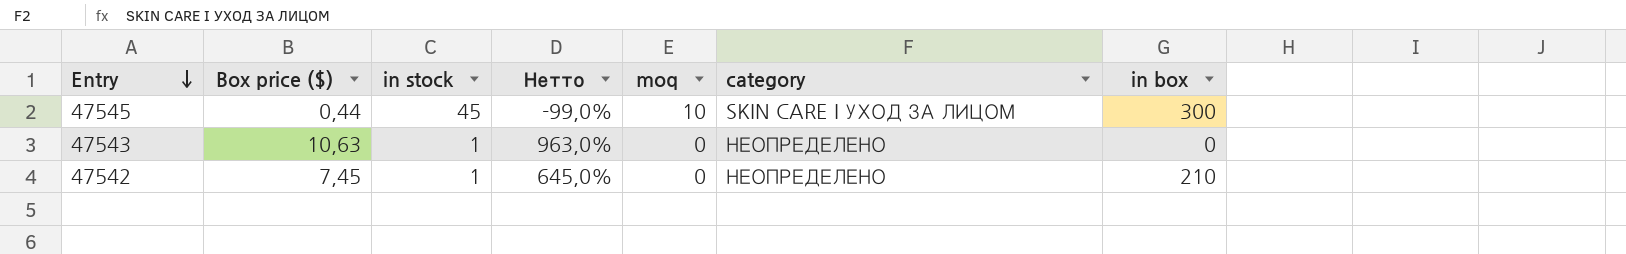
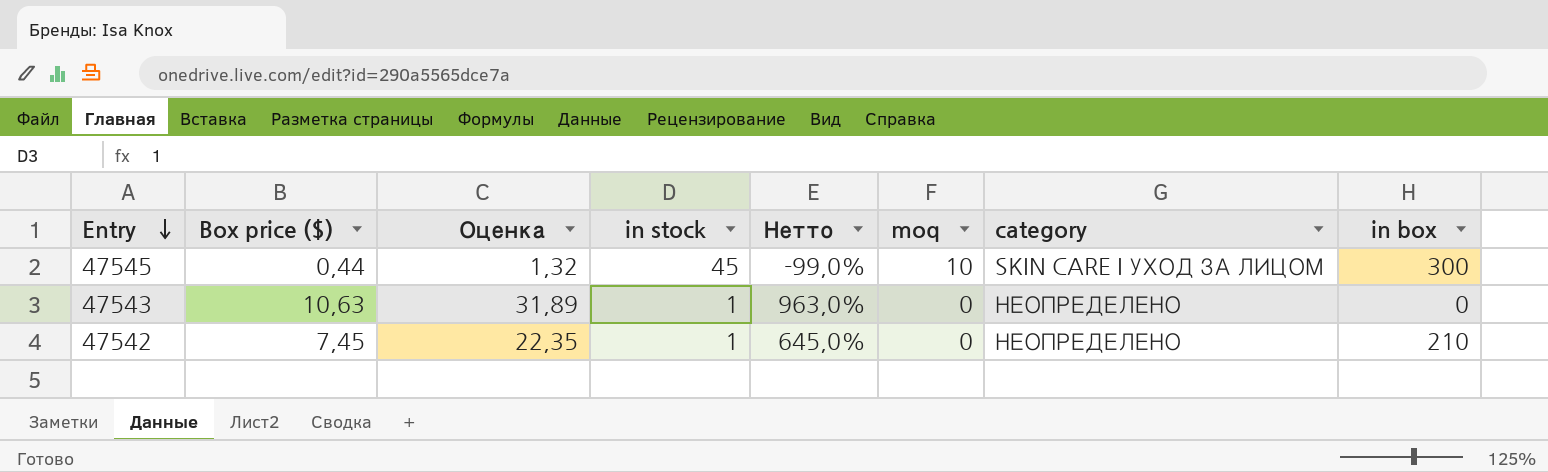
column Оценка | formula: none -> [Box price ($)] * 3

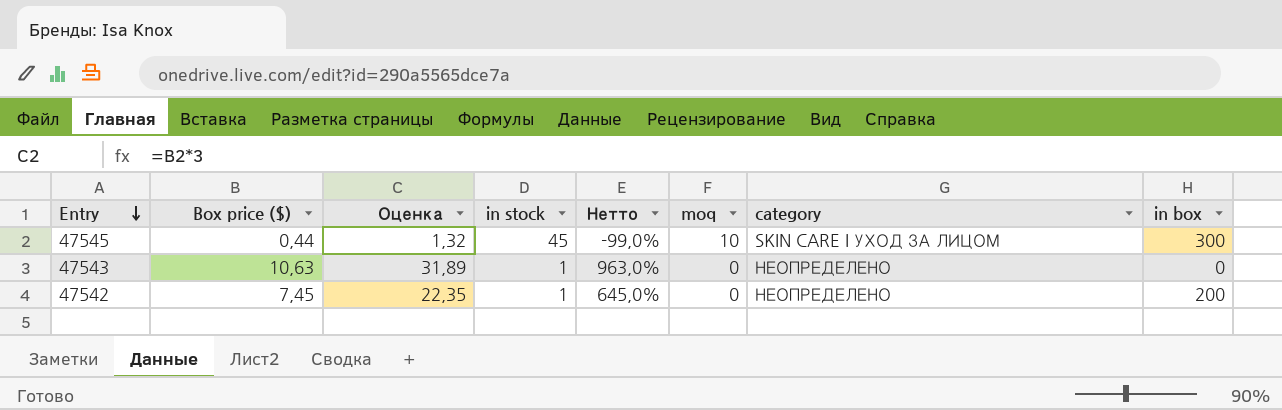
47542 | in box: 210 -> 200

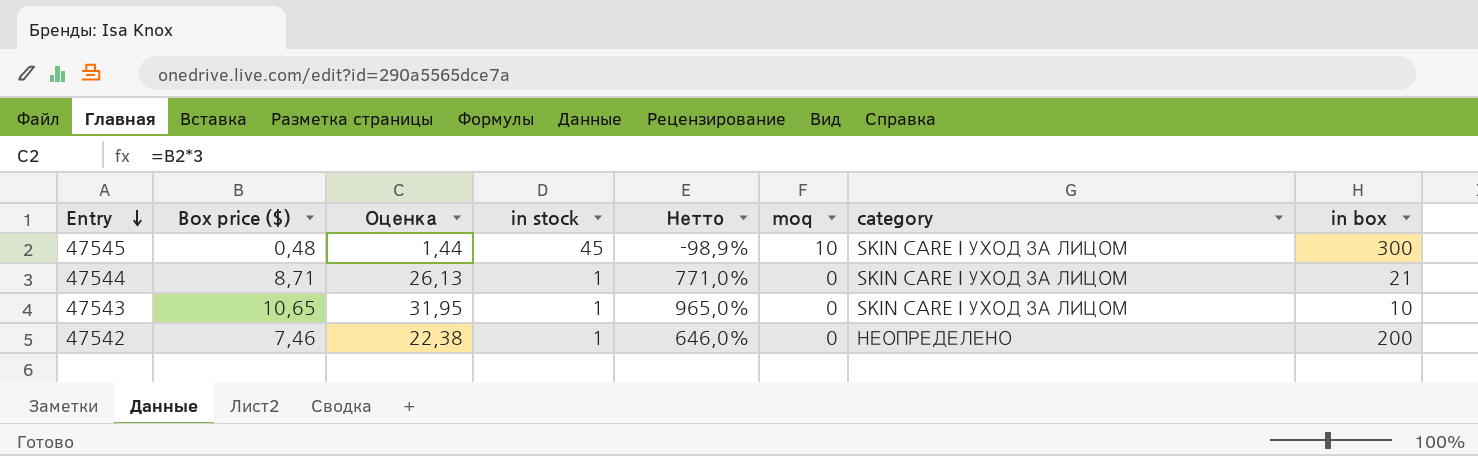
47545 | Box price ($): 0,44 -> 0,48
47545 | Оценка: 1,32 -> 1,44
47545 | Нетто: -99,0% -> -98,9%
row 47544: none -> 8,71 | 26,13 | 1 | 771,0% | 0 | SKIN CARE I УХОД ЗА ЛИЦОМ | 21
47543 | Box price ($): 10,63 -> 10,65
47543 | Оценка: 31,89 -> 31,95
47543 | Нетто: 963,0% -> 965,0%
47543 | category: НЕОПРЕДЕЛЕНО -> SKIN CARE I УХОД ЗА ЛИЦОМ
47543 | in box: 0 -> 10
47542 | Box price ($): 7,45 -> 7,46
47542 | Оценка: 22,35 -> 22,38
47542 | Нетто: 645,0% -> 646,0%

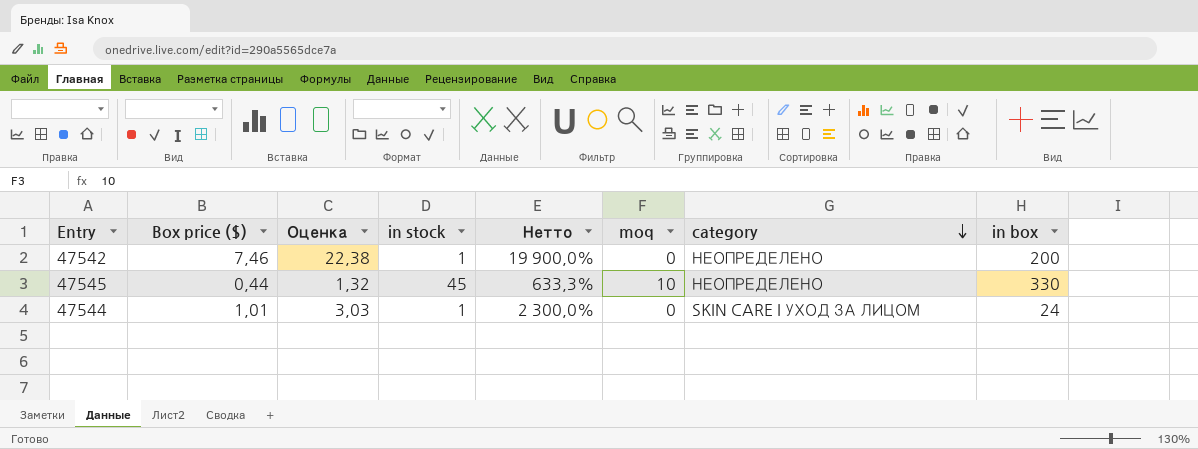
row order: Entry descending -> category descending
column Нетто | formula: ([Box price ($)] - [in stock]) / [in stock] -> ([in box] - [in stock]) / [in stock]
row 47543: 10,65 | 31,95 | 1 | 965,0% | 0 | SKIN CARE I УХОД ЗА ЛИЦОМ | 10 -> none
47545 | Box price ($): 0,48 -> 0,44
47545 | Оценка: 1,44 -> 1,32
47545 | category: SKIN CARE I УХОД ЗА ЛИЦОМ -> НЕОПРЕДЕЛЕНО
47545 | in box: 300 -> 330
47544 | Box price ($): 8,71 -> 1,01
47544 | Оценка: 26,13 -> 3,03
47544 | in box: 21 -> 24

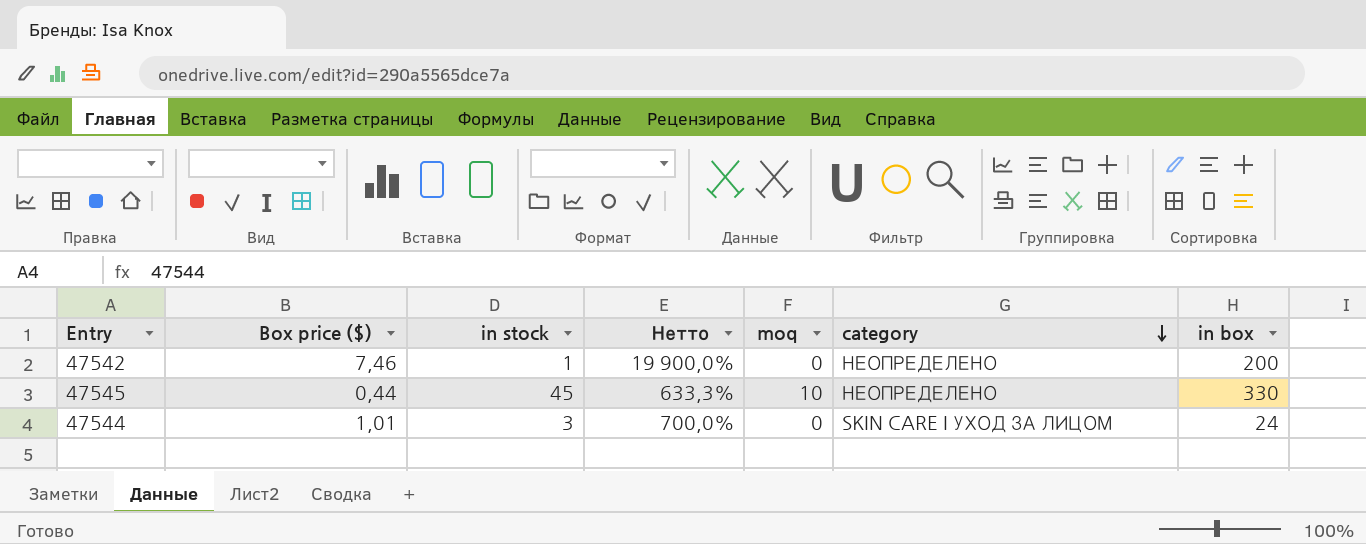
column Оценка | formula: [Box price ($)] * 3 -> none
47544 | in stock: 1 -> 3
47544 | Нетто: 2 300,0% -> 700,0%

